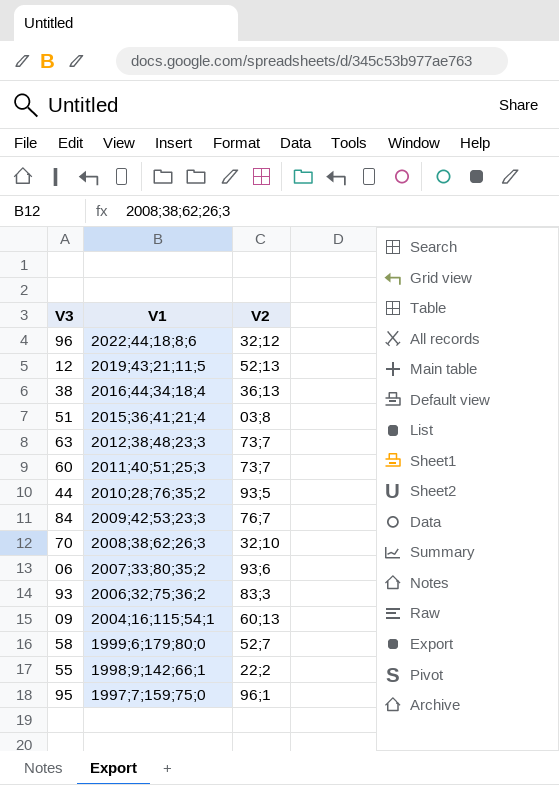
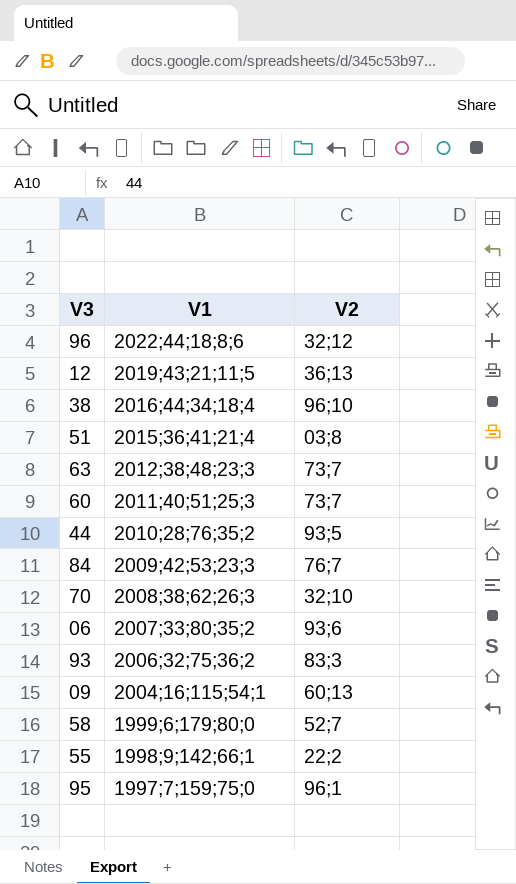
12 | V2: 52;13 -> 36;13
38 | V2: 36;13 -> 96;10

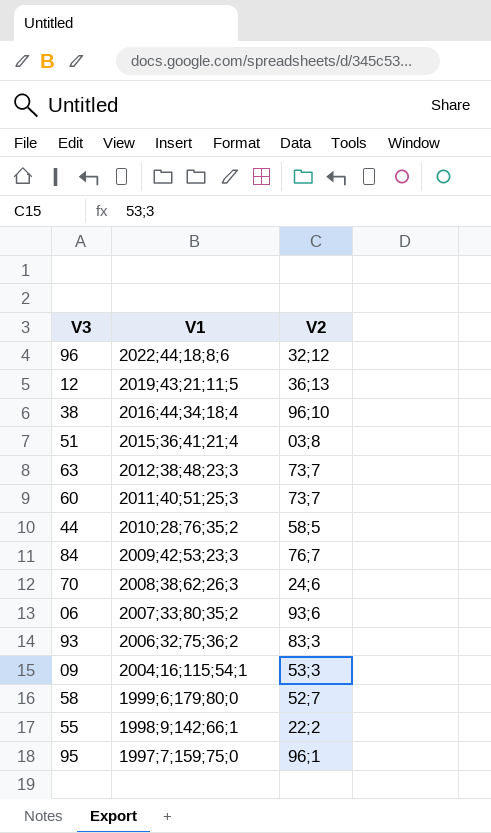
44 | V2: 93;5 -> 58;5
70 | V2: 32;10 -> 24;6
09 | V2: 60;13 -> 53;3

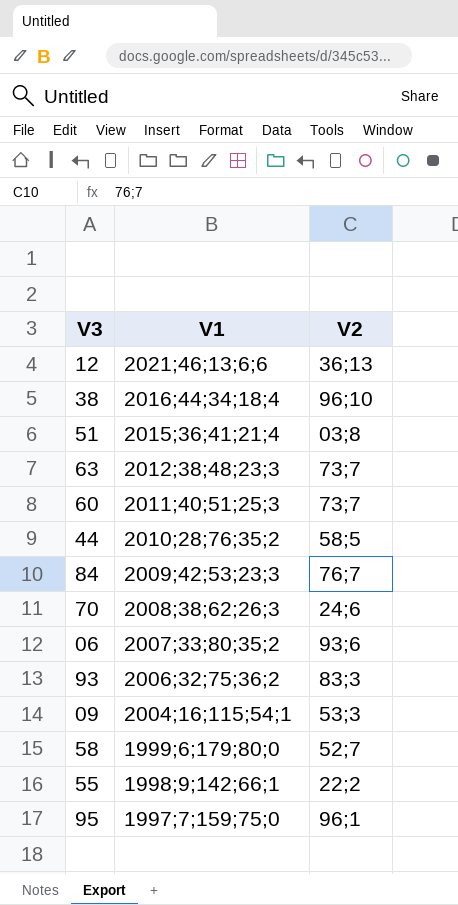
row 96: 2022;44;18;8;6 | 32;12 -> none
12 | V1: 2019;43;21;11;5 -> 2021;46;13;6;6

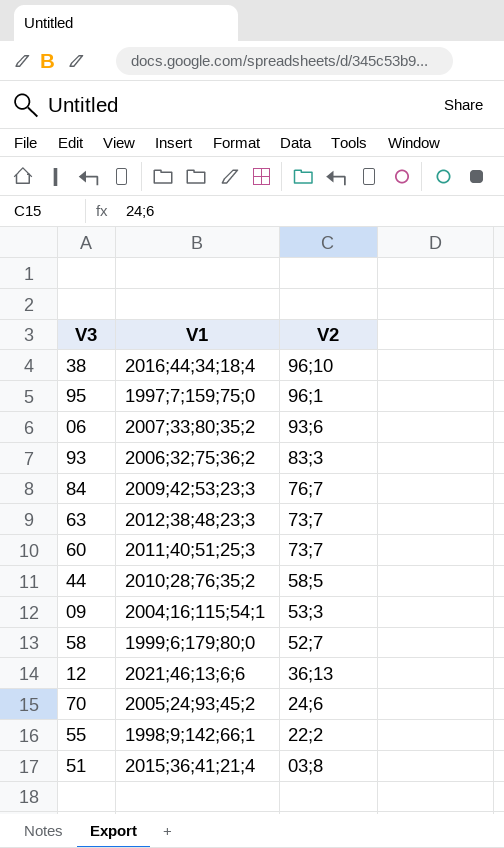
row order: V1 descending -> V2 descending
70 | V1: 2008;38;62;26;3 -> 2005;24;93;45;2

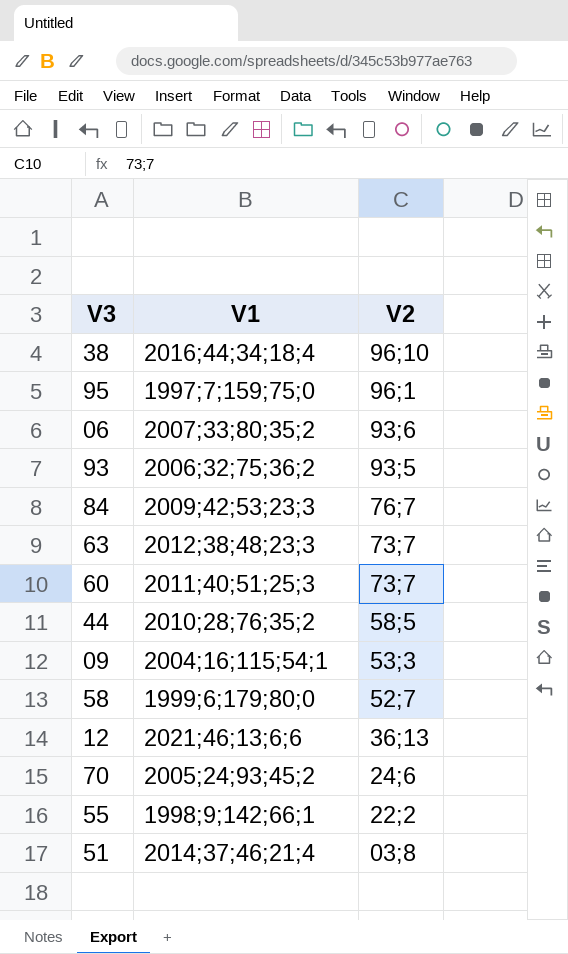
93 | V2: 83;3 -> 93;5
51 | V1: 2015;36;41;21;4 -> 2014;37;46;21;4

